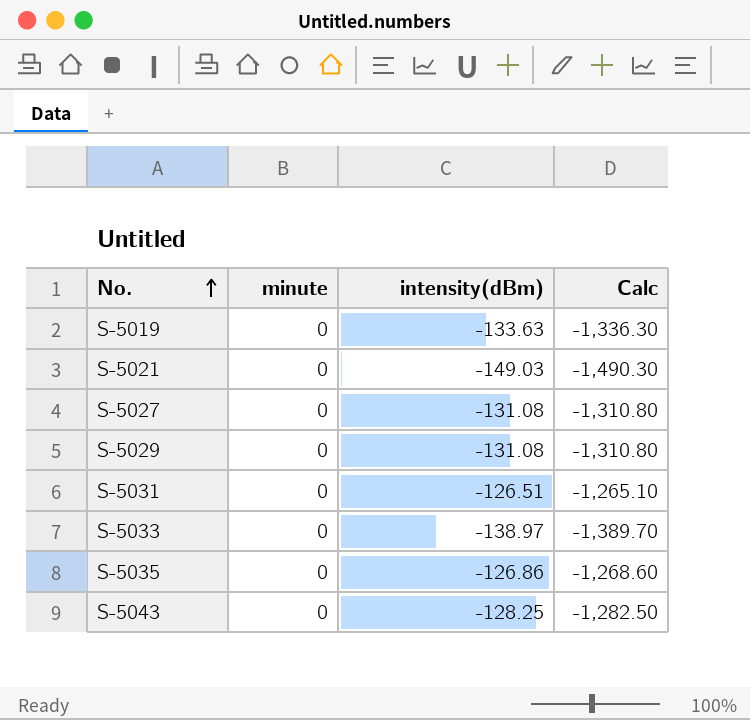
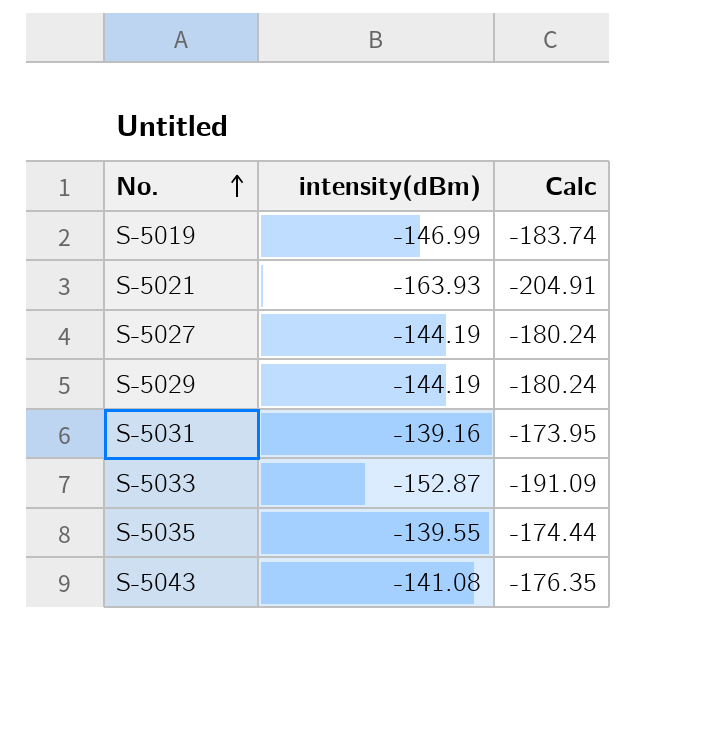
column minute | position: 2 -> none
column Calc | formula: [intensity(dBm)] * 10 -> [intensity(dBm)] * 1.25
S-5019 | intensity(dBm): -133.63 -> -146.99
S-5021 | intensity(dBm): -149.03 -> -163.93
S-5027 | intensity(dBm): -131.08 -> -144.19
S-5029 | intensity(dBm): -131.08 -> -144.19
S-5031 | intensity(dBm): -126.51 -> -139.16
S-5033 | intensity(dBm): -138.97 -> -152.87
S-5035 | intensity(dBm): -126.86 -> -139.55
S-5043 | intensity(dBm): -128.25 -> -141.08

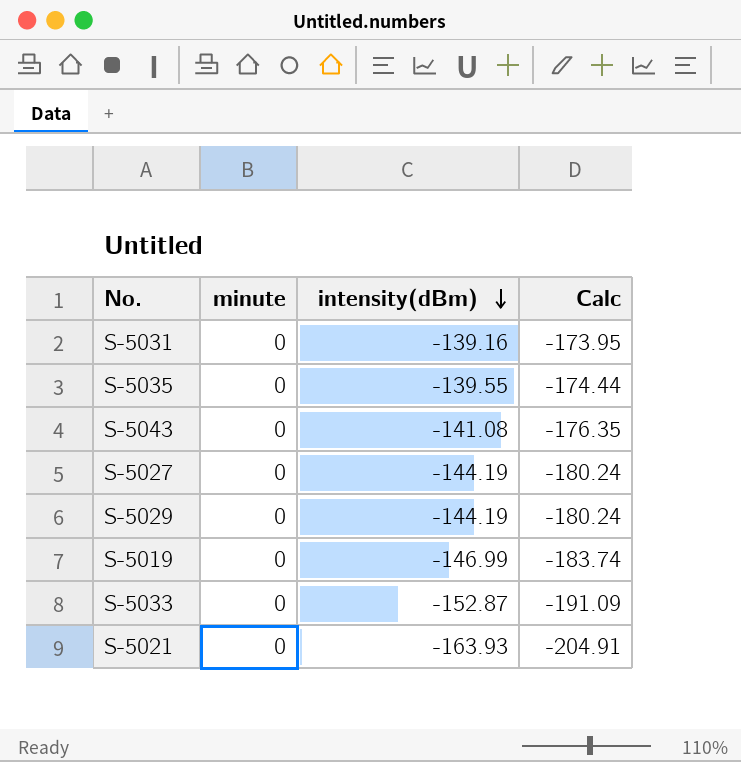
row order: No. ascending -> intensity(dBm) descending
column minute | position: none -> 2

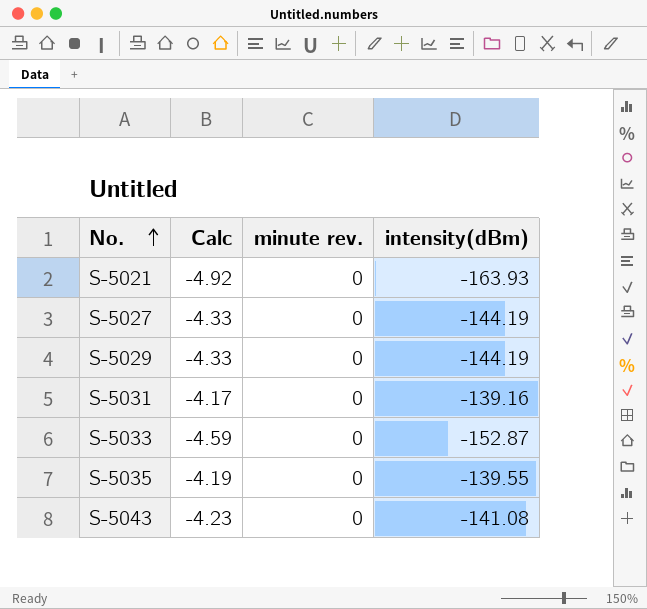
row order: intensity(dBm) descending -> No. ascending
column Calc | formula: [intensity(dBm)] * 1.25 -> [intensity(dBm)] * 0.03
column Calc | position: 4 -> 2
column name: minute -> minute rev.
row S-5019: 0 | -146.99 | -183.74 -> none

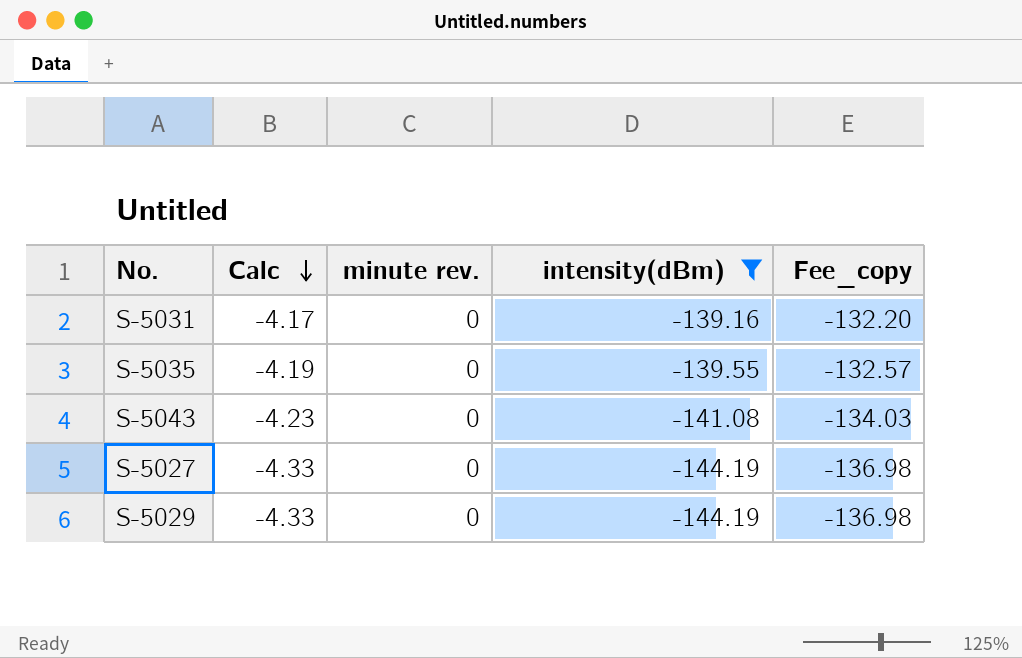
filter: none -> intensity(dBm) >= -144.19
row order: No. ascending -> Calc descending
column Fee_copy | formula: none -> [intensity(dBm)] * 0.95

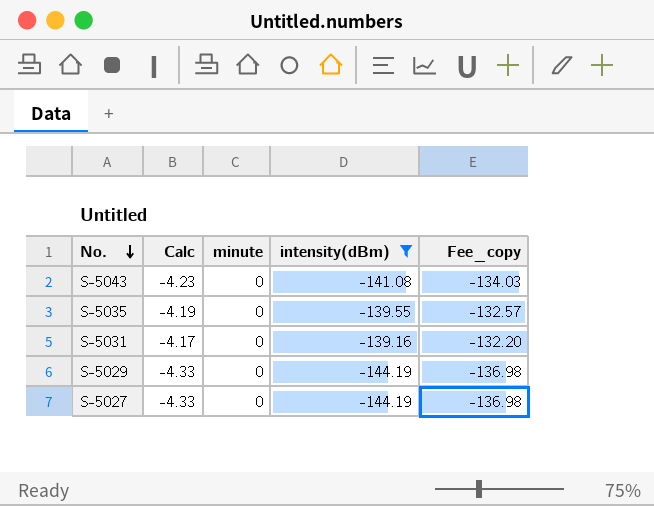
row order: Calc descending -> No. descending
column name: minute rev. -> minute

